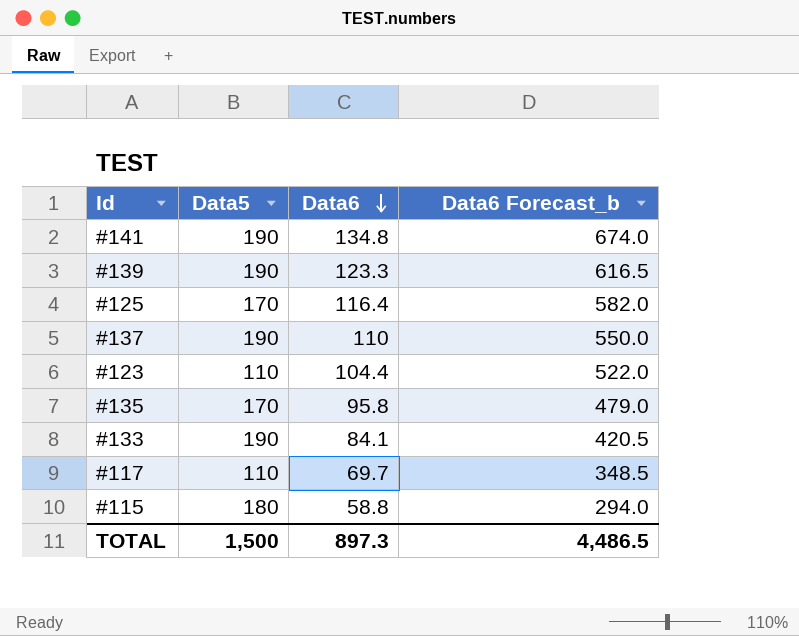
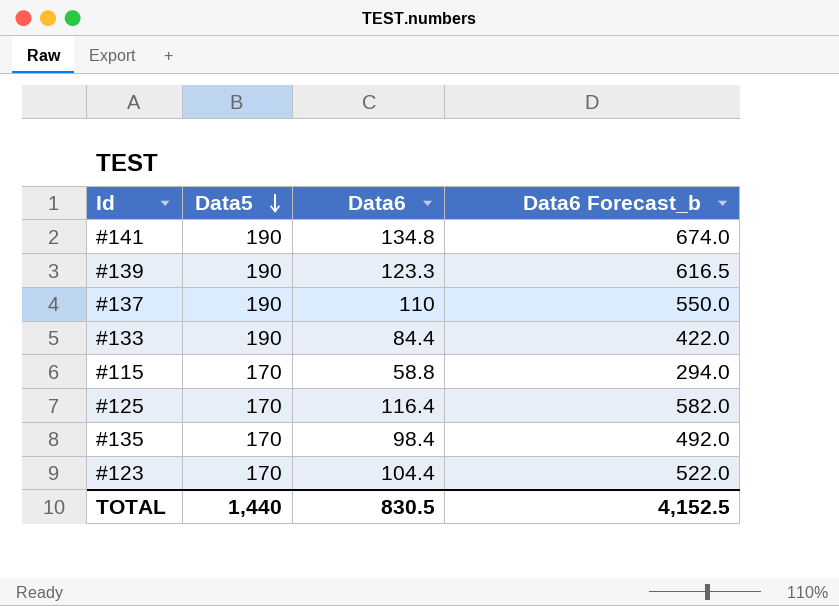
row order: Data6 descending -> Data5 descending
row #117: 110 | 69.7 | 348.5 -> none
#133 | Data6: 84.1 -> 84.4
#133 | Data6 Forecast_b: 420.5 -> 422.0
#115 | Data5: 180 -> 170
#135 | Data6: 95.8 -> 98.4
#135 | Data6 Forecast_b: 479.0 -> 492.0
#123 | Data5: 110 -> 170
TOTAL | Data5: 1,500 -> 1,440
TOTAL | Data6: 897.3 -> 830.5
TOTAL | Data6 Forecast_b: 4,486.5 -> 4,152.5

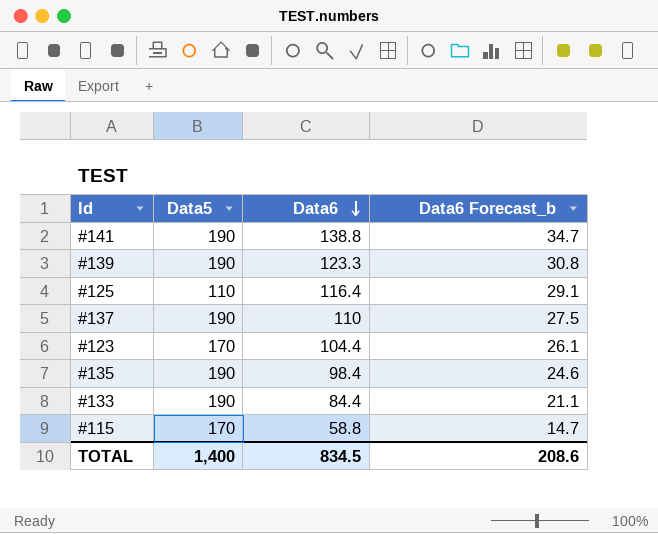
row order: Data5 descending -> Data6 descending
column Data6 Forecast_b | formula: [Data6] * 5 -> [Data6] * 0.25
#141 | Data6: 134.8 -> 138.8
#125 | Data5: 170 -> 110
#135 | Data5: 170 -> 190
TOTAL | Data5: 1,440 -> 1,400
TOTAL | Data6: 830.5 -> 834.5
TOTAL | Data6 Forecast_b: 4,152.5 -> 208.6

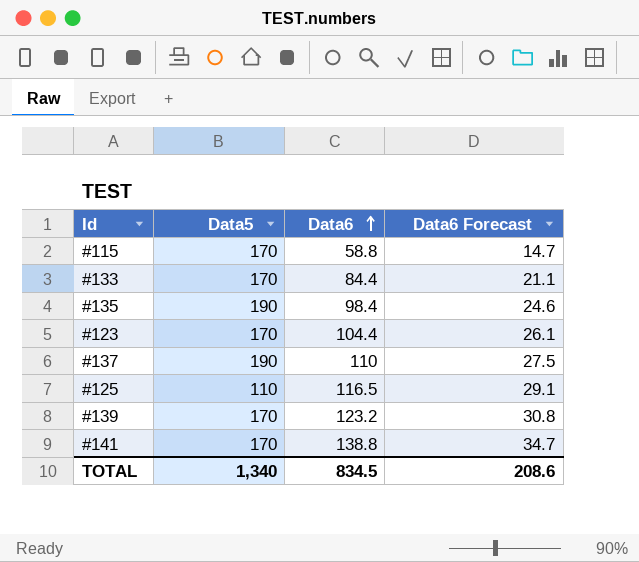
row order: Data6 descending -> Data6 ascending
column name: Data6 Forecast_b -> Data6 Forecast
#133 | Data5: 190 -> 170
#125 | Data6: 116.4 -> 116.5
#139 | Data5: 190 -> 170
#139 | Data6: 123.3 -> 123.2
#141 | Data5: 190 -> 170
TOTAL | Data5: 1,400 -> 1,340

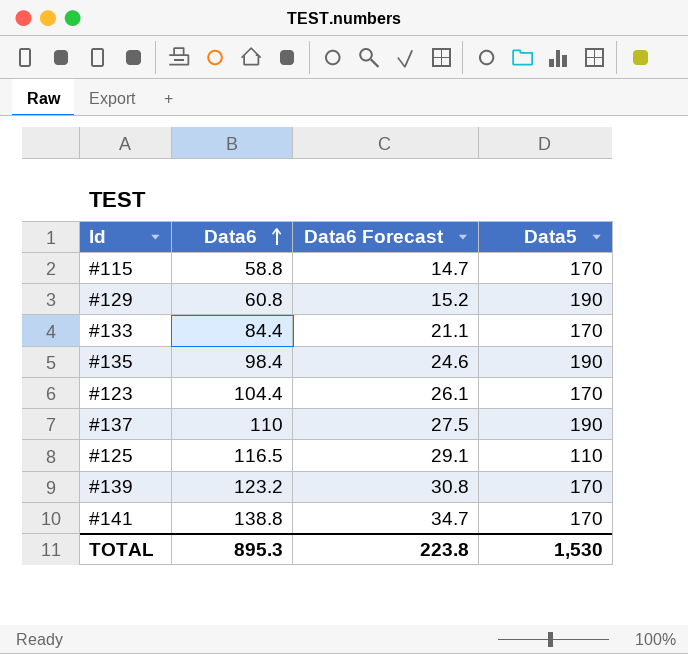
column Data5 | position: 2 -> 4
row #129: none -> 60.8 | 15.2 | 190
TOTAL | Data6: 834.5 -> 895.3
TOTAL | Data6 Forecast: 208.6 -> 223.8
TOTAL | Data5: 1,340 -> 1,530

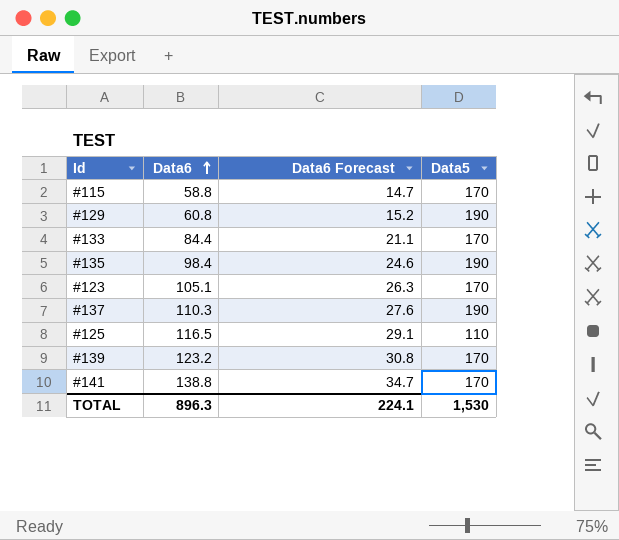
#123 | Data6: 104.4 -> 105.1
#123 | Data6 Forecast: 26.1 -> 26.3
#137 | Data6: 110 -> 110.3
#137 | Data6 Forecast: 27.5 -> 27.6
TOTAL | Data6: 895.3 -> 896.3
TOTAL | Data6 Forecast: 223.8 -> 224.1

